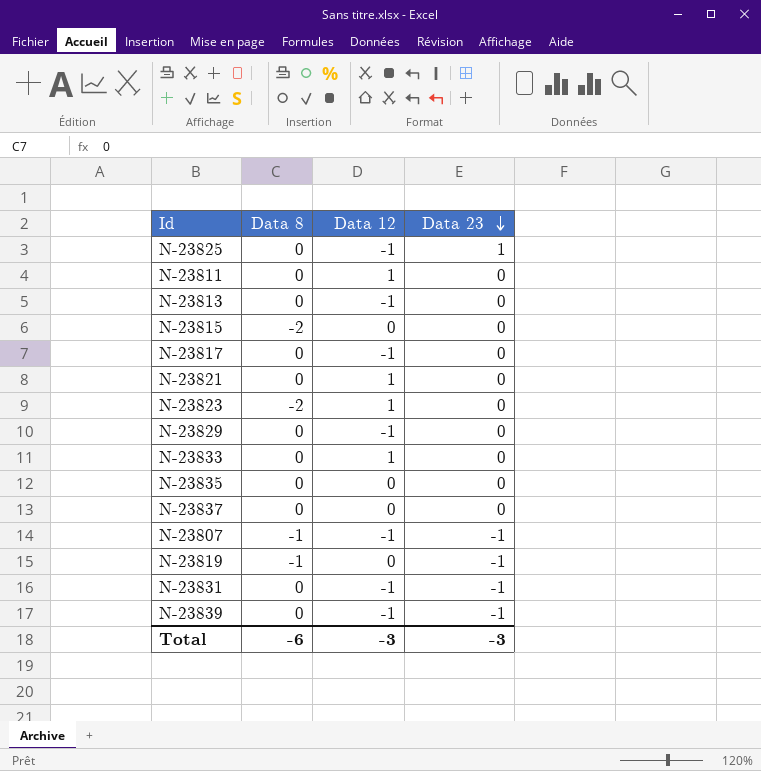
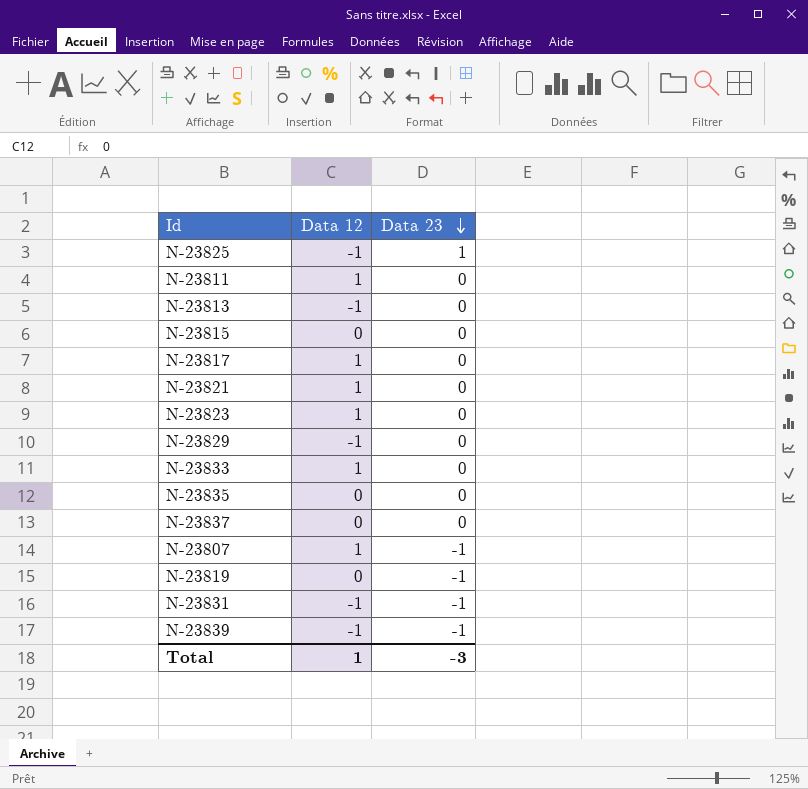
column Data 8 | position: 2 -> none
N-23817 | Data 12: -1 -> 1
N-23807 | Data 12: -1 -> 1
Total | Data 12: -3 -> 1

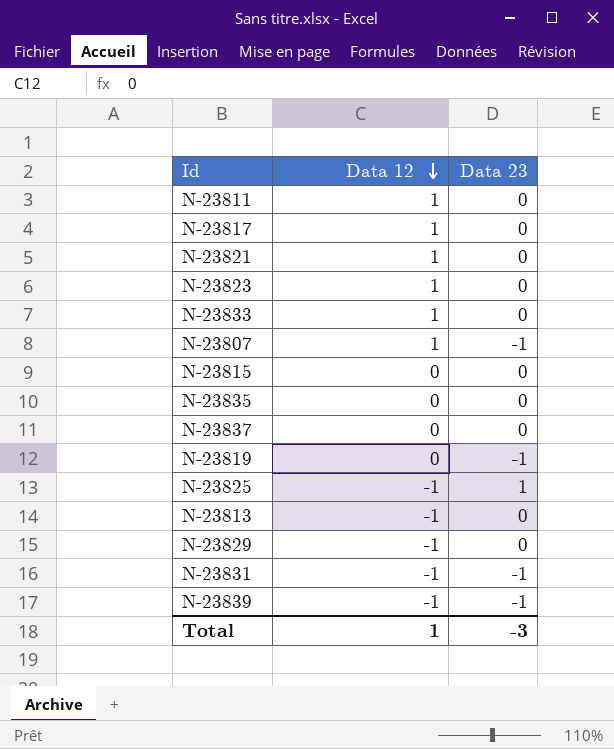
row order: Data 23 descending -> Data 12 descending

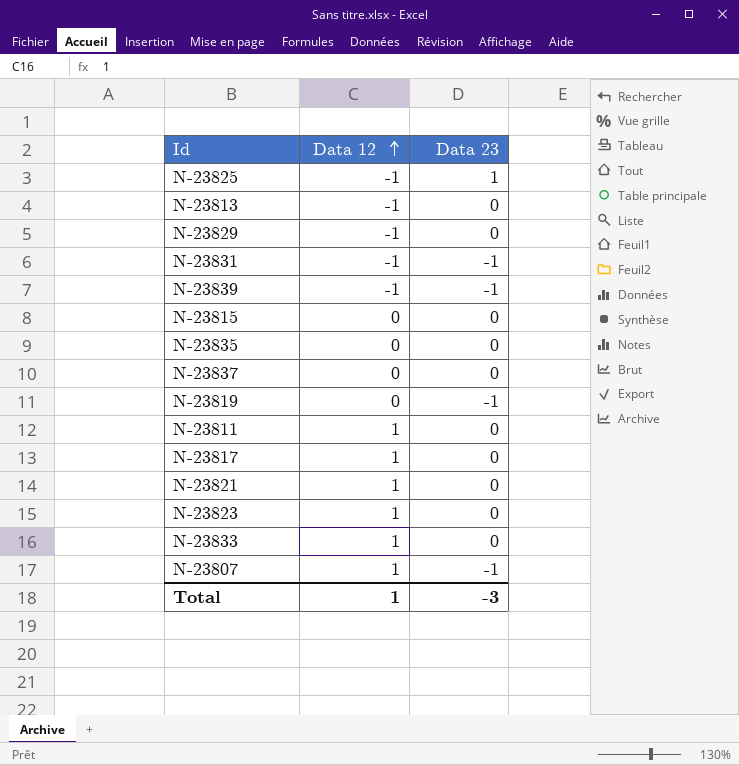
row order: Data 12 descending -> Data 12 ascending

